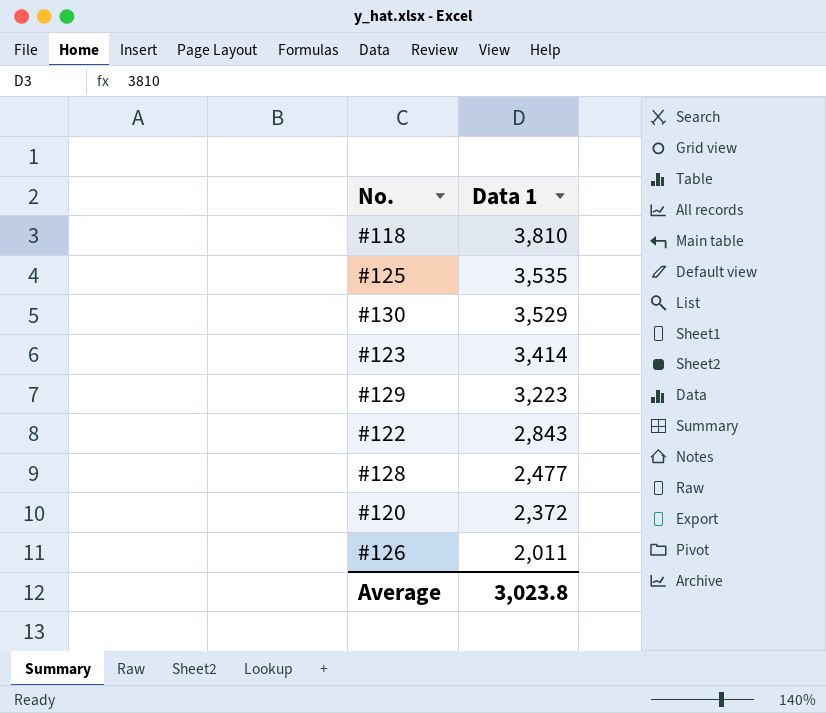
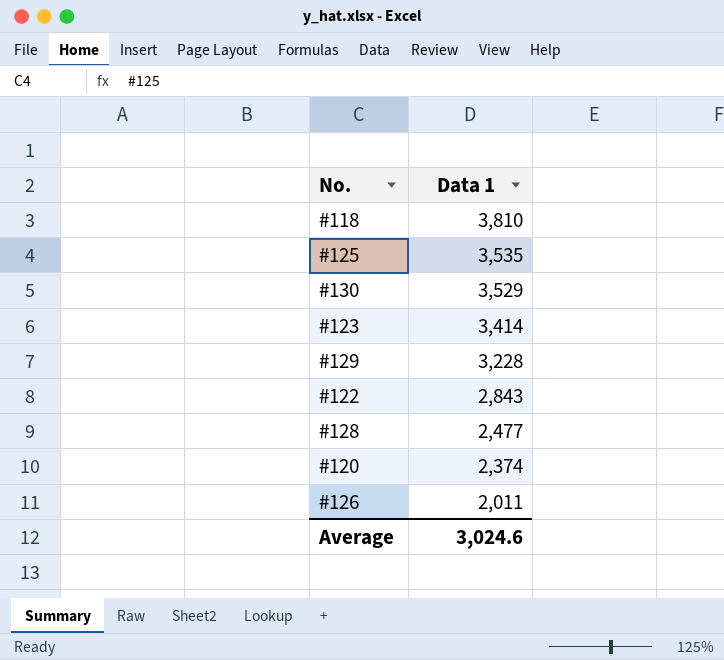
#129 | Data 1: 3,223 -> 3,228
#120 | Data 1: 2,372 -> 2,374
Average | Data 1: 3,023.8 -> 3,024.6

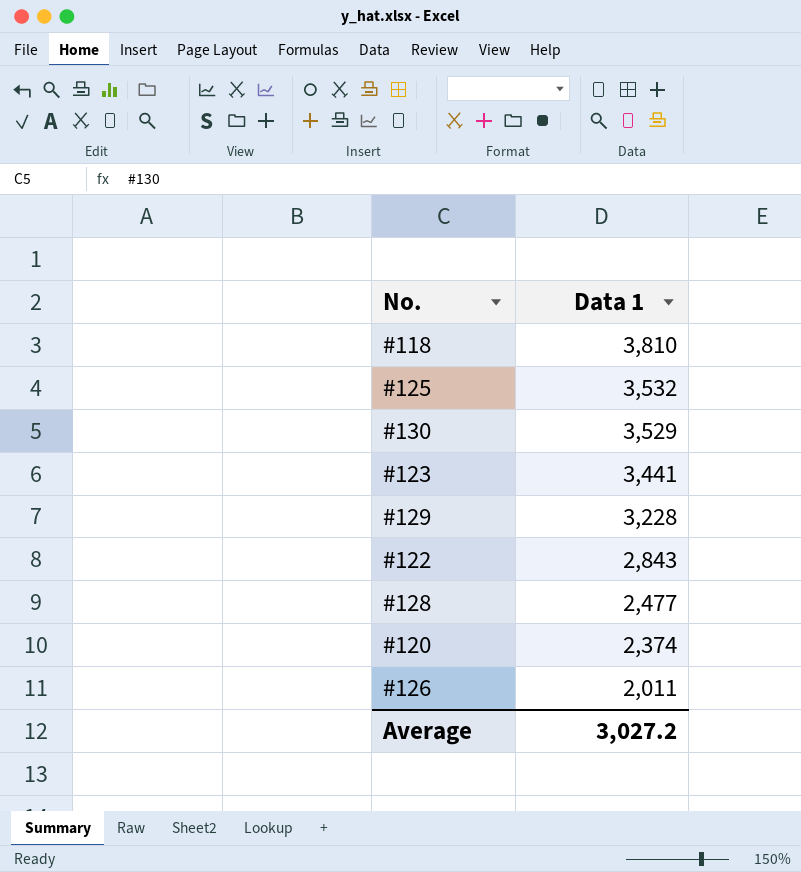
#125 | Data 1: 3,535 -> 3,532
#123 | Data 1: 3,414 -> 3,441
Average | Data 1: 3,024.6 -> 3,027.2

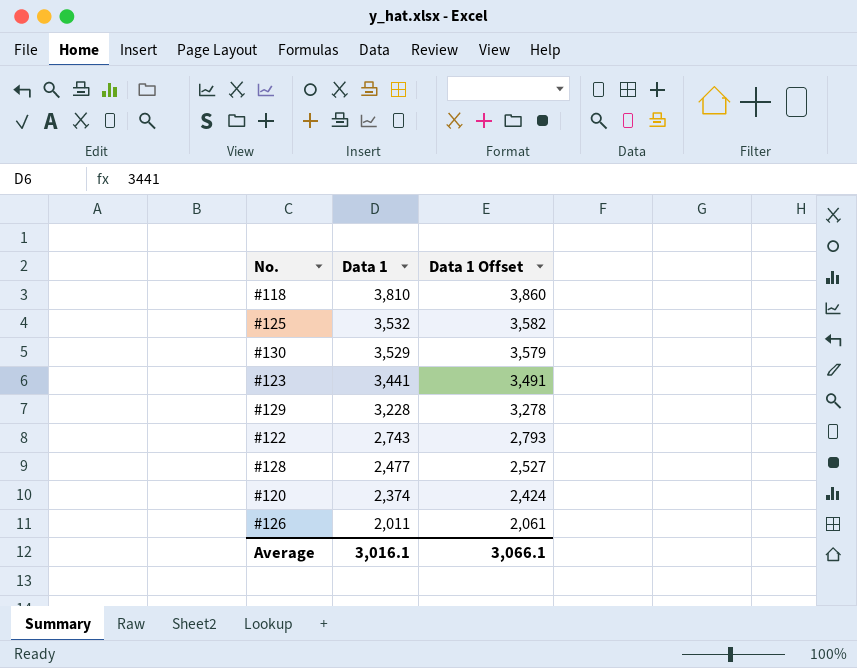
column Data 1 Offset | formula: none -> [Data 1] + 50
#122 | Data 1: 2,843 -> 2,743
Average | Data 1: 3,027.2 -> 3,016.1

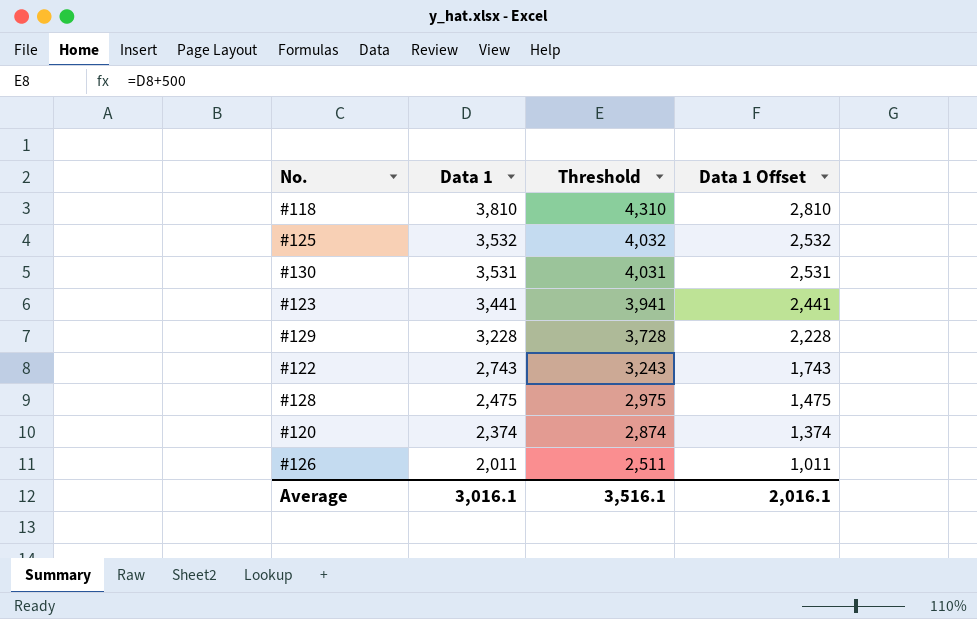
column Threshold | formula: none -> [Data 1] + 500
column Data 1 Offset | formula: [Data 1] + 50 -> [Data 1] - 1000
#130 | Data 1: 3,529 -> 3,531
#128 | Data 1: 2,477 -> 2,475
Average | Data 1 Offset: 3,066.1 -> 2,016.1

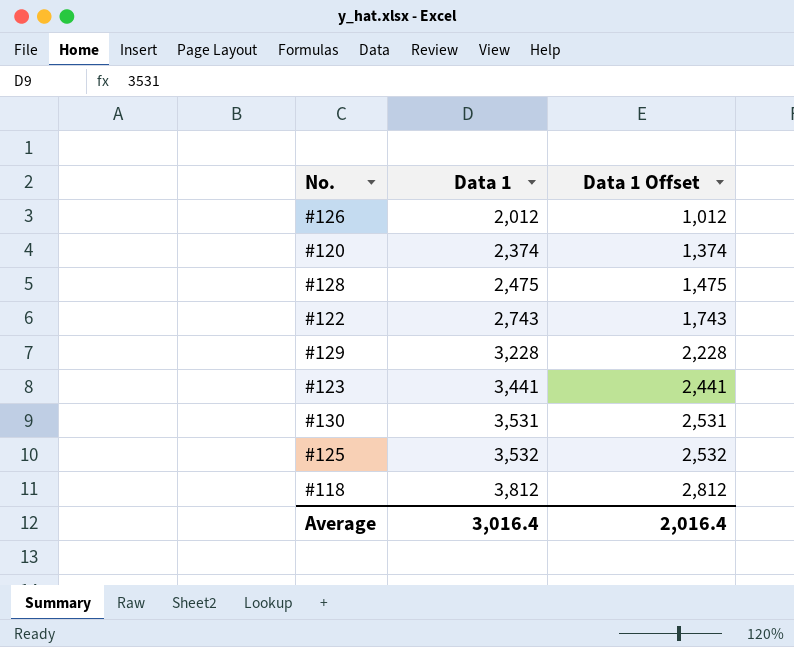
row order: Data 1 descending -> Data 1 ascending
column Threshold | formula: [Data 1] + 500 -> none
#126 | Data 1: 2,011 -> 2,012
#126 | Data 1 Offset: 1,011 -> 1,012
#118 | Data 1: 3,810 -> 3,812
#118 | Data 1 Offset: 2,810 -> 2,812
Average | Data 1: 3,016.1 -> 3,016.4
Average | Data 1 Offset: 2,016.1 -> 2,016.4

